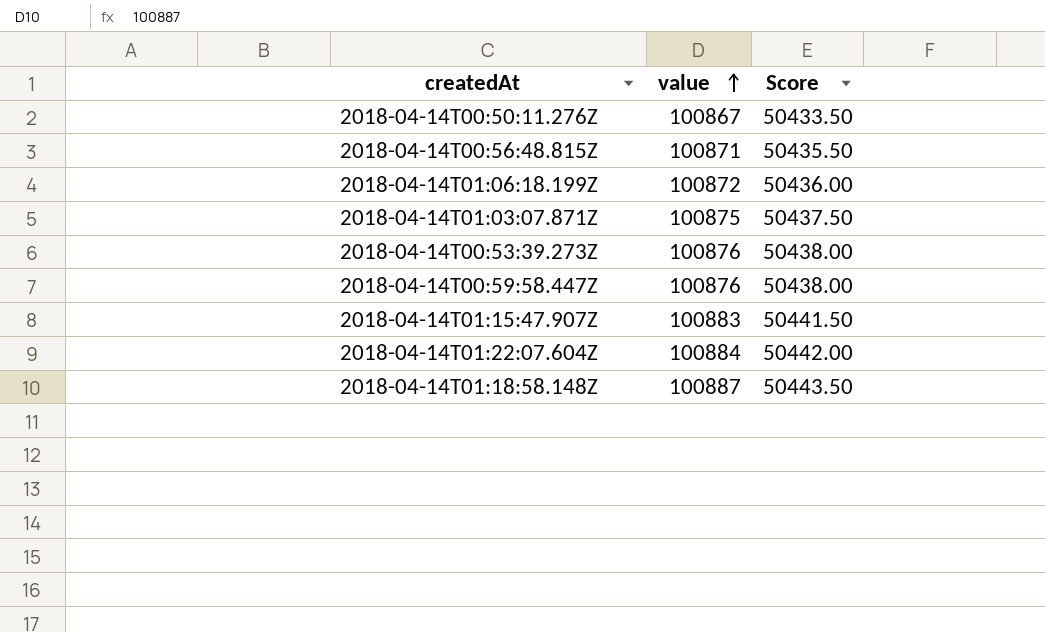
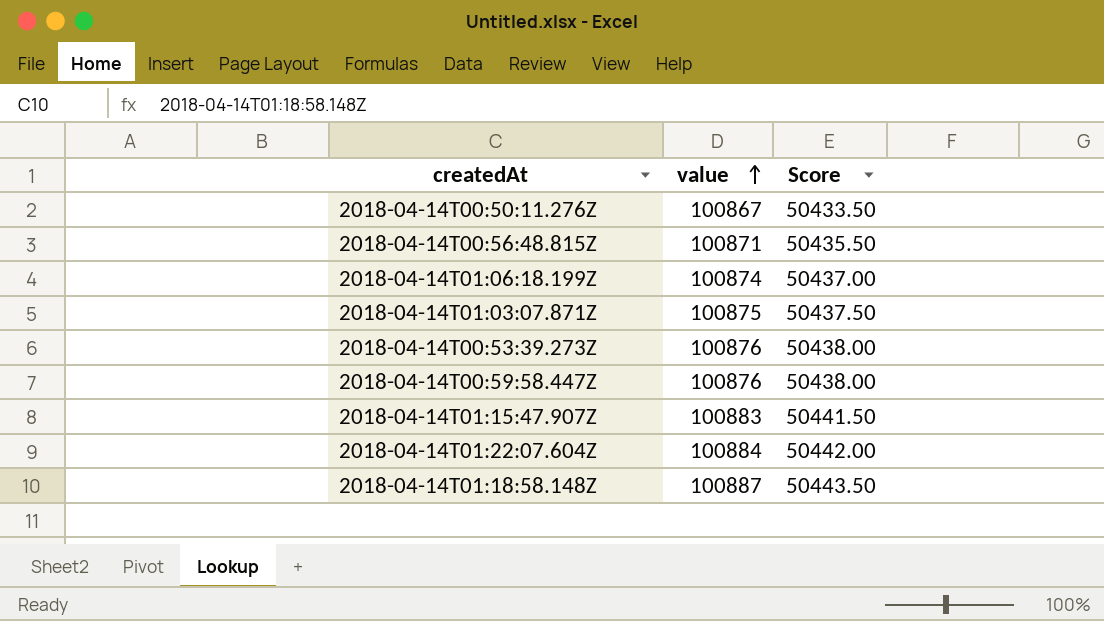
2018-04-14T01:06:18.199Z | value: 100872 -> 100874
2018-04-14T01:06:18.199Z | Score: 50436.00 -> 50437.00

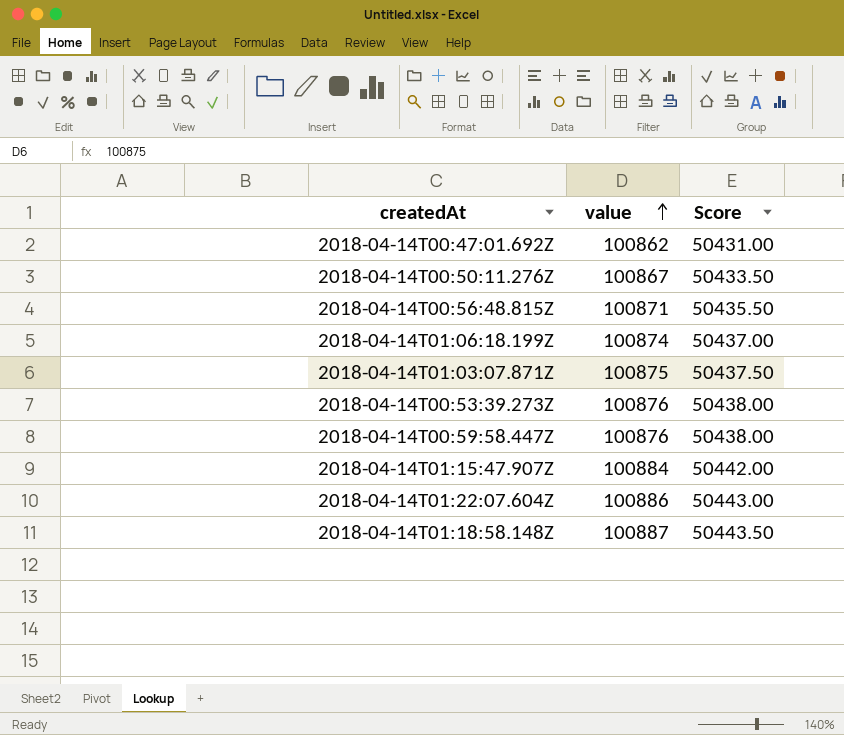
row 2018-04-14T00:47:01.692Z: none -> 100862 | 50431.00
2018-04-14T01:15:47.907Z | value: 100883 -> 100884
2018-04-14T01:15:47.907Z | Score: 50441.50 -> 50442.00
2018-04-14T01:22:07.604Z | value: 100884 -> 100886
2018-04-14T01:22:07.604Z | Score: 50442.00 -> 50443.00

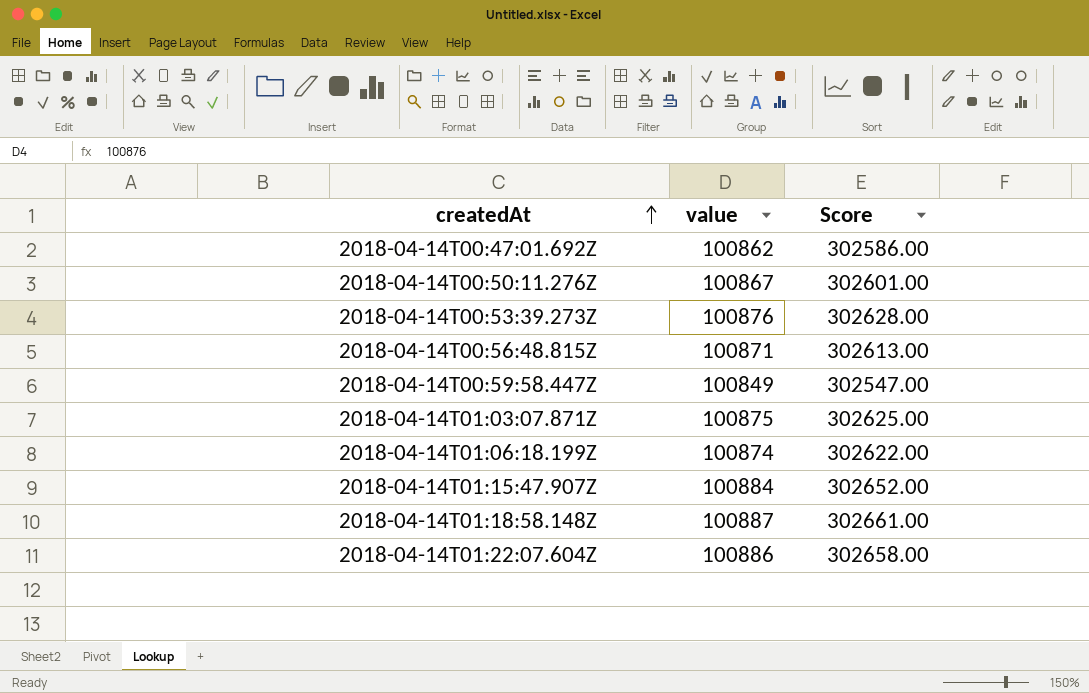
row order: value ascending -> createdAt ascending
column Score | formula: [value] * 0.5 -> [value] * 3
2018-04-14T00:59:58.447Z | value: 100876 -> 100849

